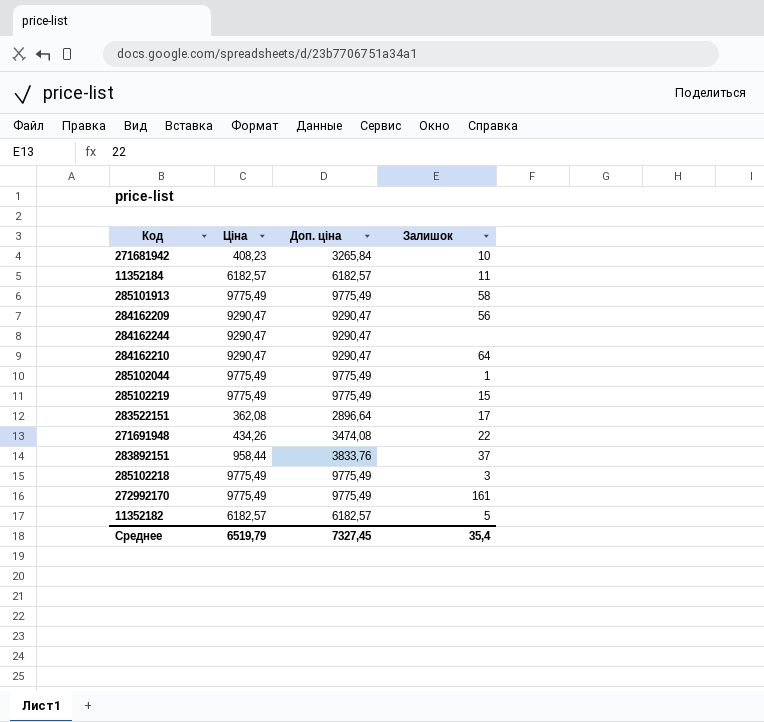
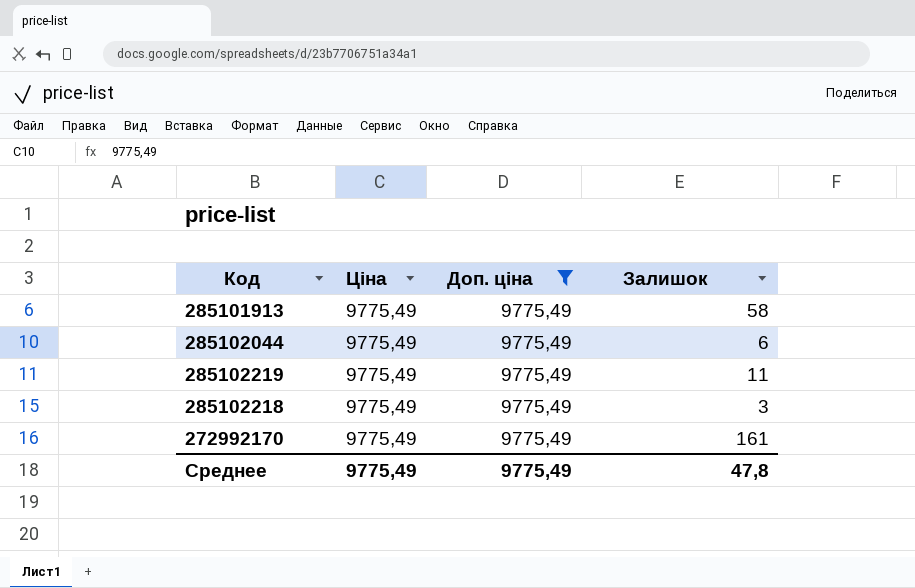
filter: none -> Доп. ціна = 9775,49
285102044 | Залишок: 1 -> 6
285102219 | Залишок: 15 -> 11
Среднее | Ціна: 6519,79 -> 9775,49
Среднее | Доп. ціна: 7327,45 -> 9775,49
Среднее | Залишок: 35,4 -> 47,8

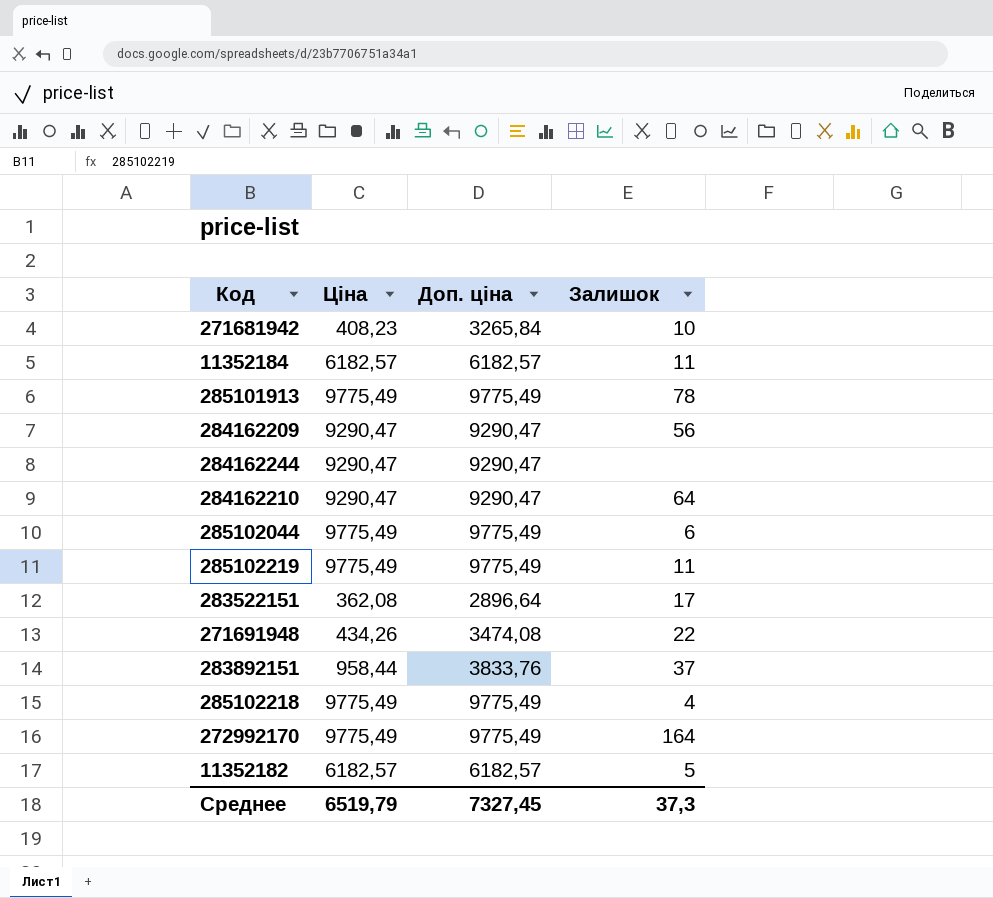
filter: Доп. ціна = 9775,49 -> none
285101913 | Залишок: 58 -> 78
285102218 | Залишок: 3 -> 4
272992170 | Залишок: 161 -> 164
Среднее | Ціна: 9775,49 -> 6519,79
Среднее | Доп. ціна: 9775,49 -> 7327,45
Среднее | Залишок: 47,8 -> 37,3

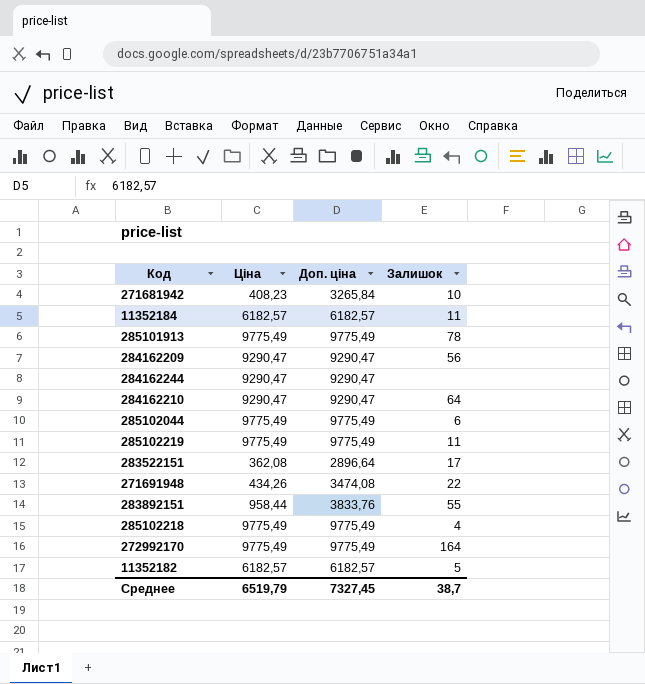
283892151 | Залишок: 37 -> 55
Среднее | Залишок: 37,3 -> 38,7

